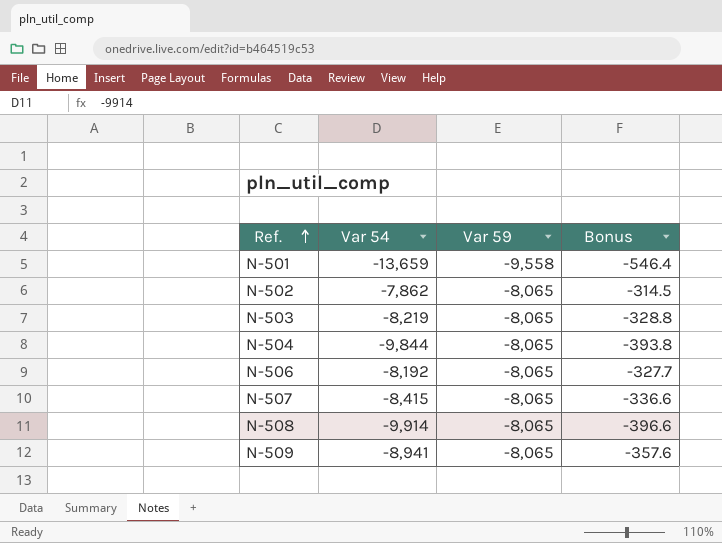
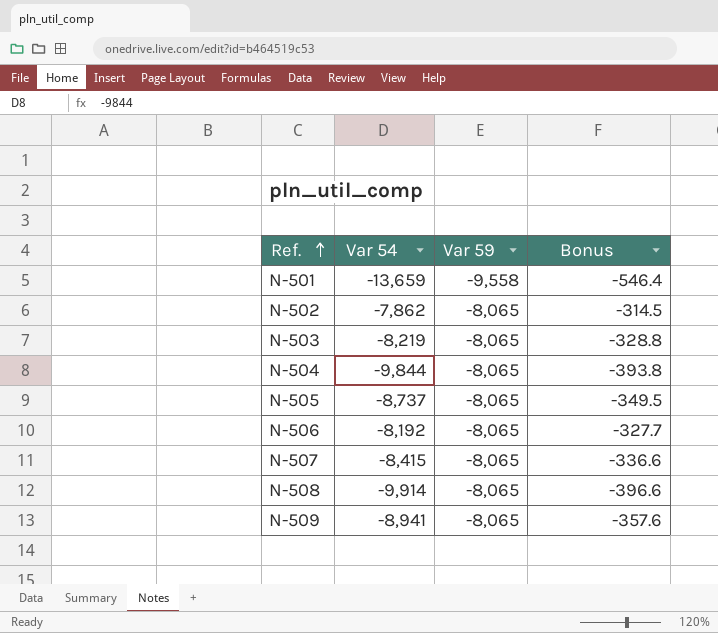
row N-505: none -> -8,737 | -8,065 | -349.5

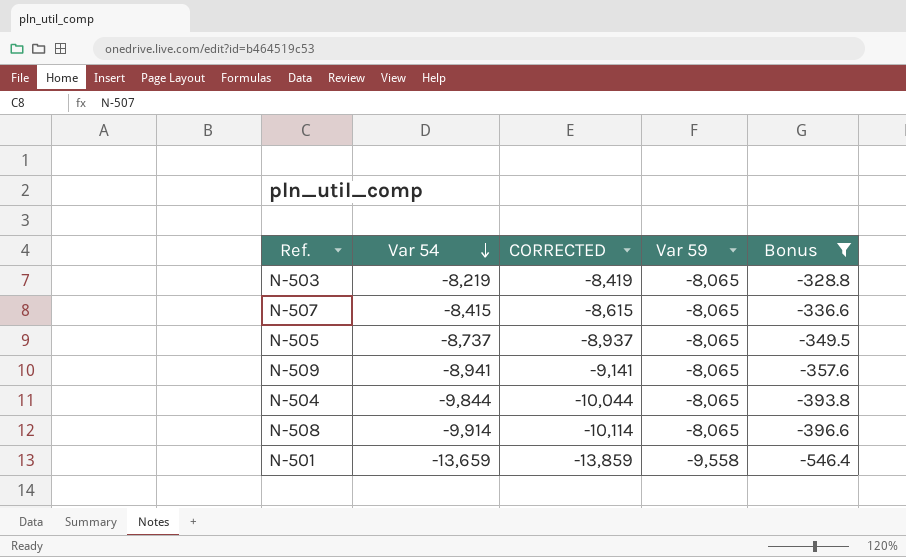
filter: none -> Bonus <= -328.8
row order: Ref. ascending -> Var 54 descending
column CORRECTED | formula: none -> [Var 54] - 200

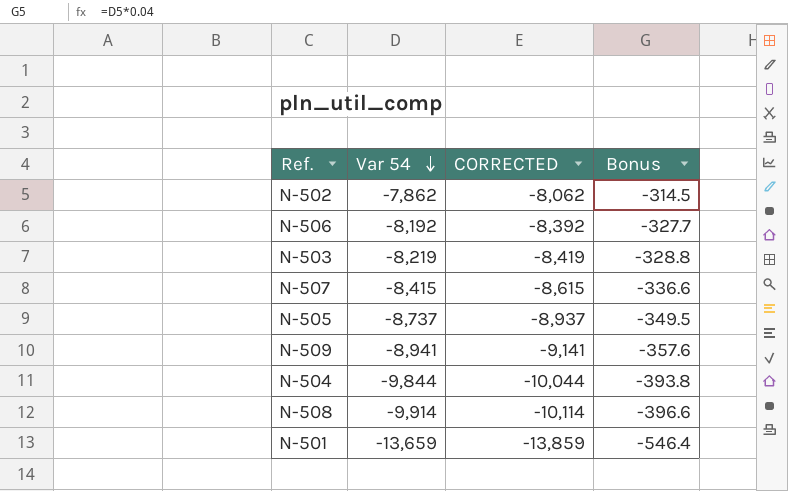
filter: Bonus <= -328.8 -> none
column Var 59 | position: 4 -> none

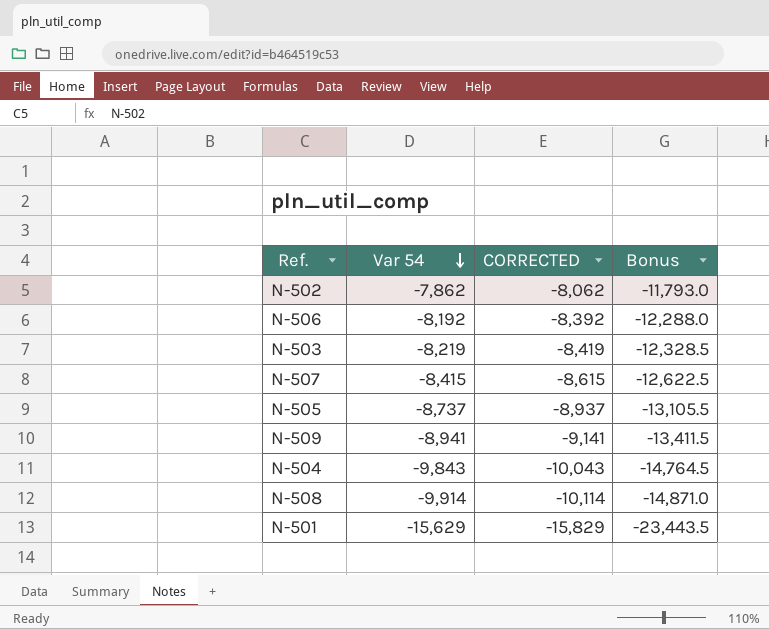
column Bonus | formula: [Var 54] * 0.04 -> [Var 54] * 1.5
N-504 | Var 54: -9,844 -> -9,843
N-504 | CORRECTED: -10,044 -> -10,043
N-501 | Var 54: -13,659 -> -15,629
N-501 | CORRECTED: -13,859 -> -15,829

